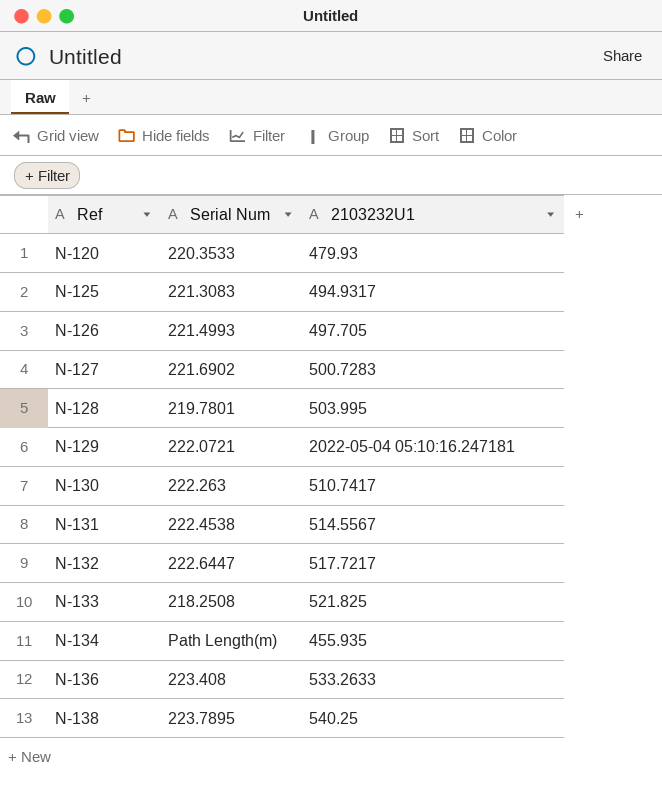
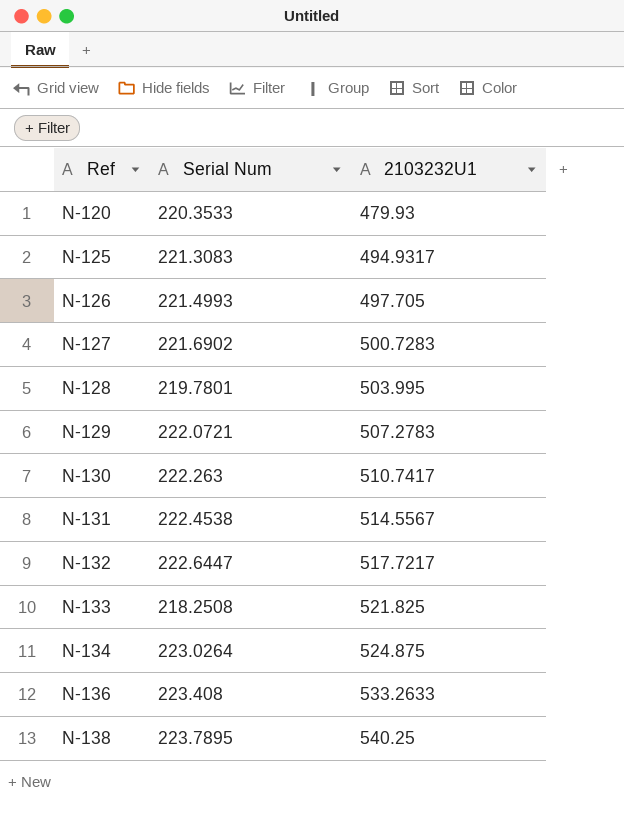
N-129 | 2103232U1: 2022-05-04 05:10:16.247181 -> 507.2783
N-134 | Serial Num: Path Length(m) -> 223.0264
N-134 | 2103232U1: 455.935 -> 524.875

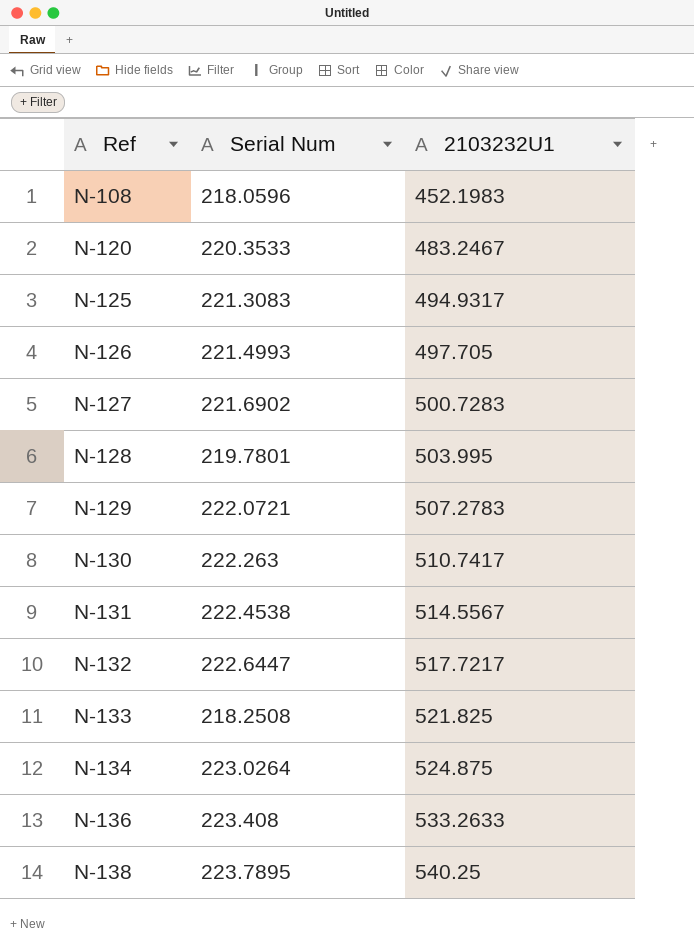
row N-108: none -> 218.0596 | 452.1983
N-120 | 2103232U1: 479.93 -> 483.2467

